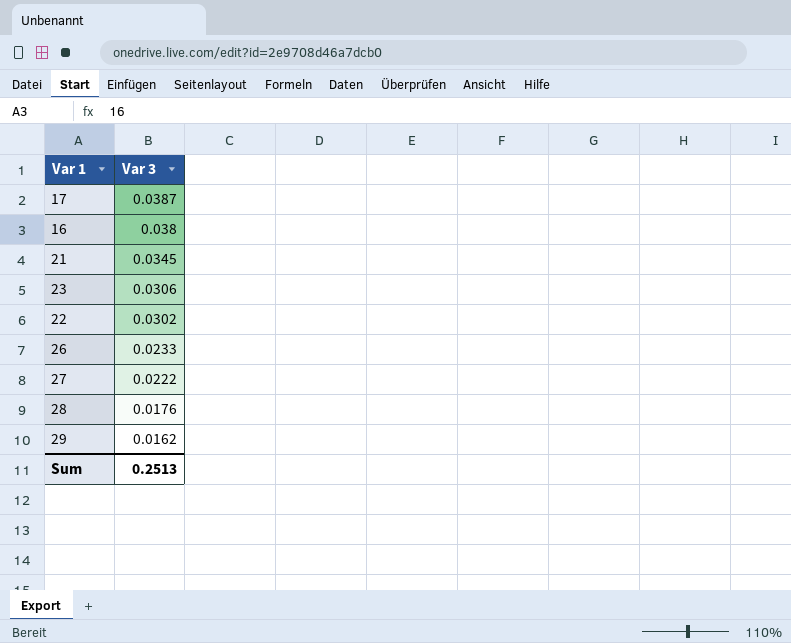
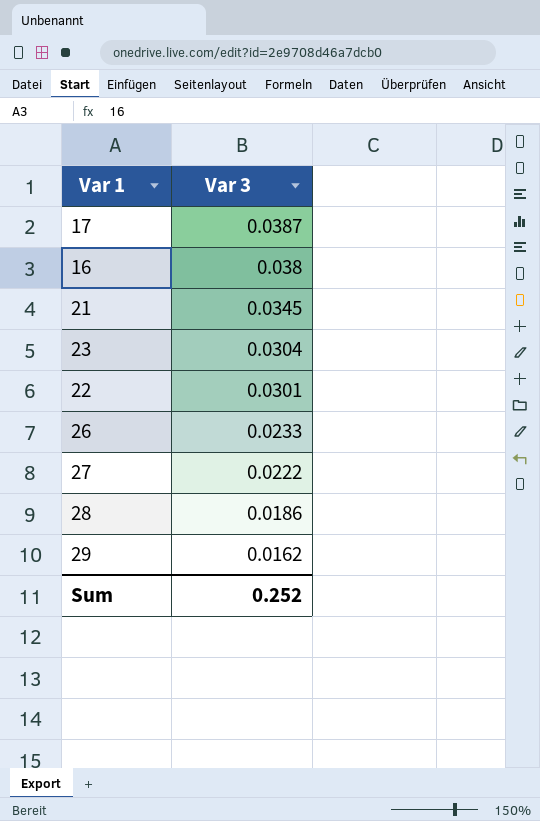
23 | Var 3: 0.0306 -> 0.0304
22 | Var 3: 0.0302 -> 0.0301
28 | Var 3: 0.0176 -> 0.0186
Sum | Var 3: 0.2513 -> 0.252

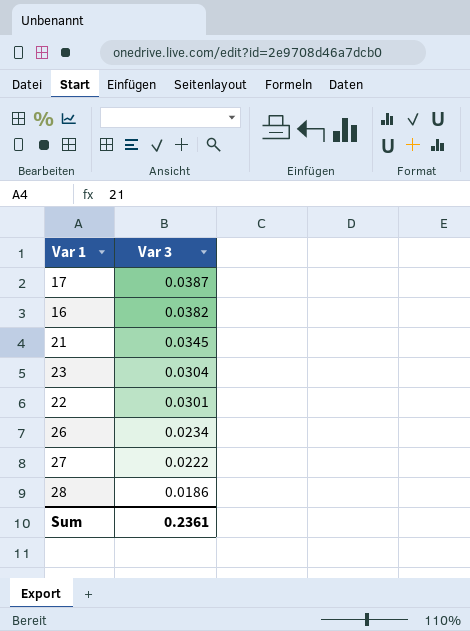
row 29: 0.0162 -> none
16 | Var 3: 0.038 -> 0.0382
26 | Var 3: 0.0233 -> 0.0234
Sum | Var 3: 0.252 -> 0.2361

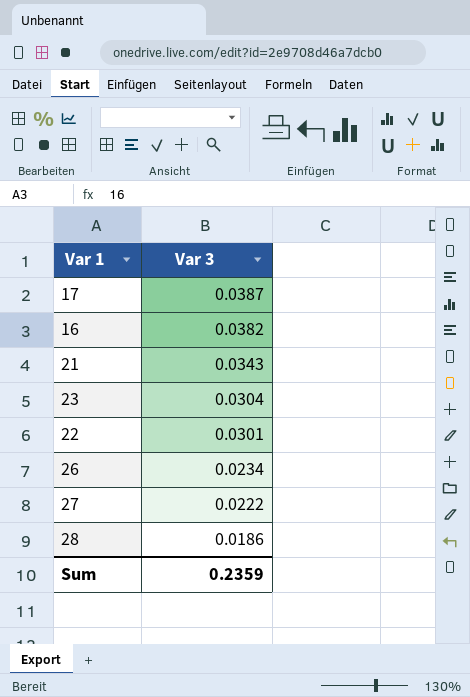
21 | Var 3: 0.0345 -> 0.0343
Sum | Var 3: 0.2361 -> 0.2359

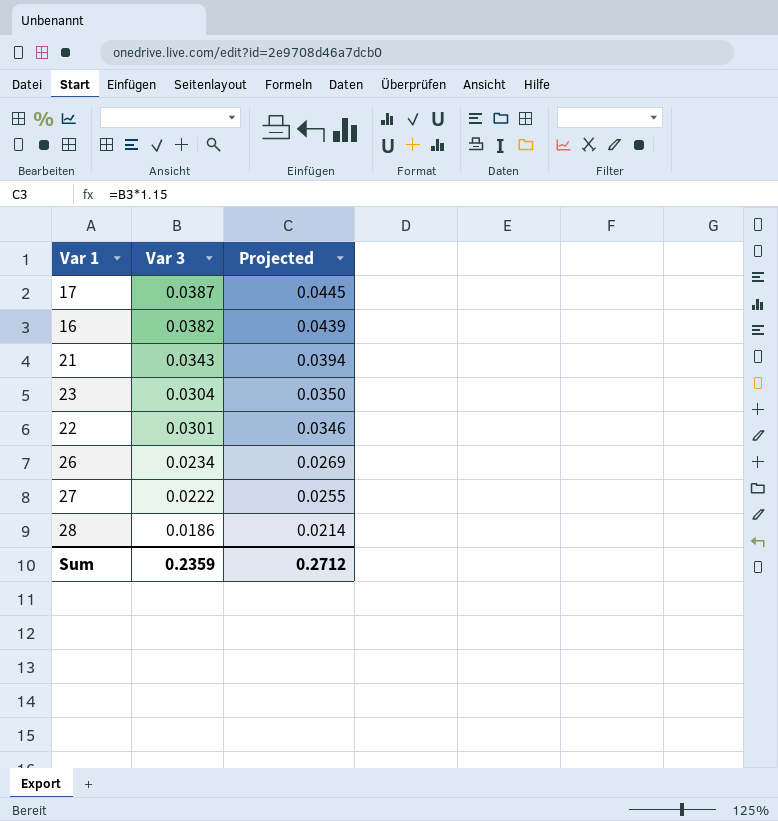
column Projected | formula: none -> [Var 3] * 1.15

